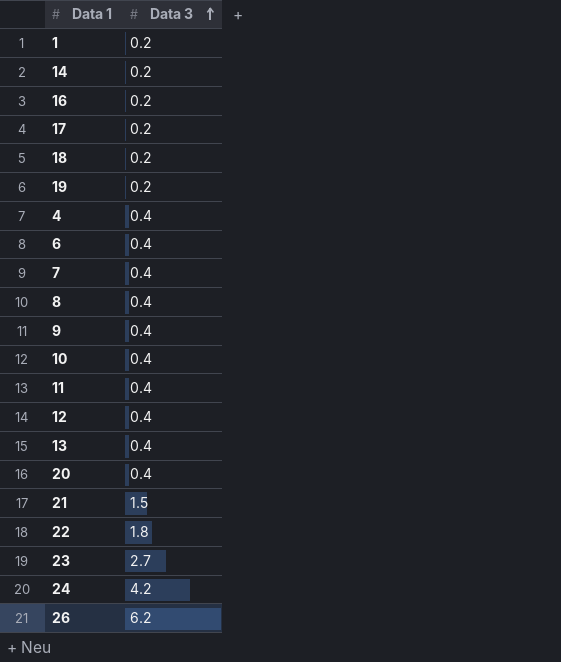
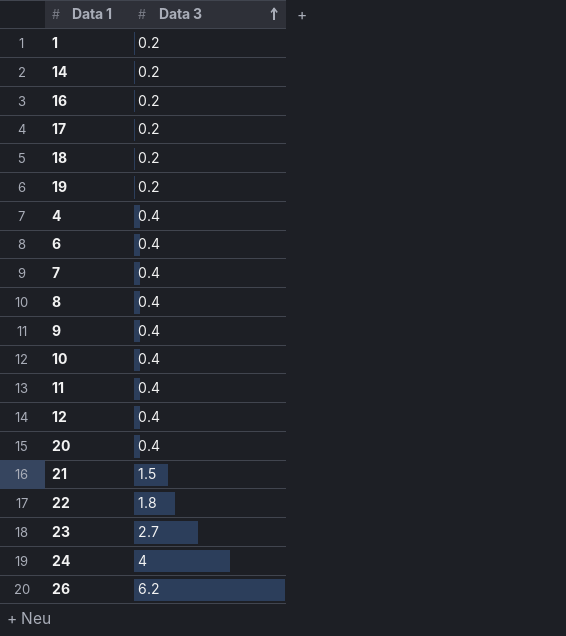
row 13: 0.4 -> none
24 | Data 3: 4.2 -> 4

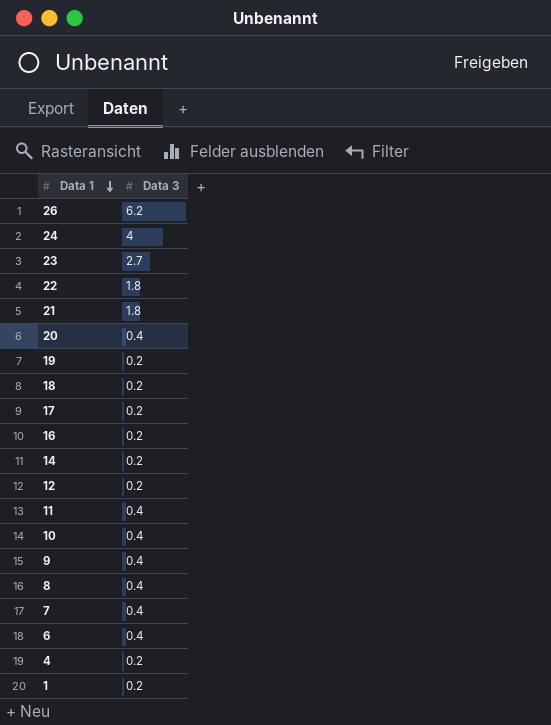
row order: Data 3 ascending -> Data 1 descending
21 | Data 3: 1.5 -> 1.8
12 | Data 3: 0.4 -> 0.2
4 | Data 3: 0.4 -> 0.2

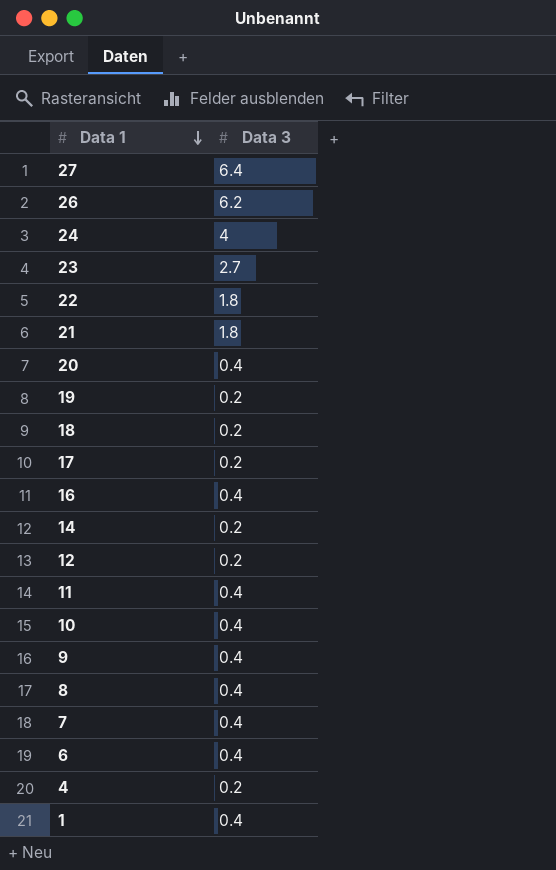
row 27: none -> 6.4
16 | Data 3: 0.2 -> 0.4
1 | Data 3: 0.2 -> 0.4

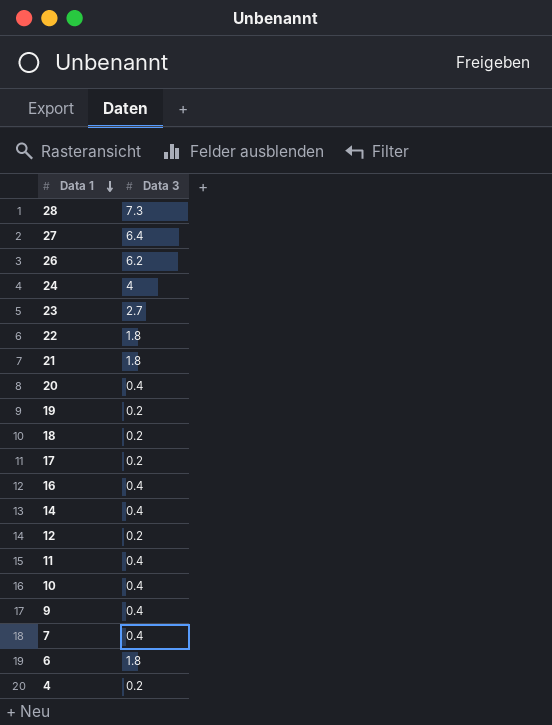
row 8: 0.4 -> none
row 1: 0.4 -> none
row 28: none -> 7.3
14 | Data 3: 0.2 -> 0.4
6 | Data 3: 0.4 -> 1.8

